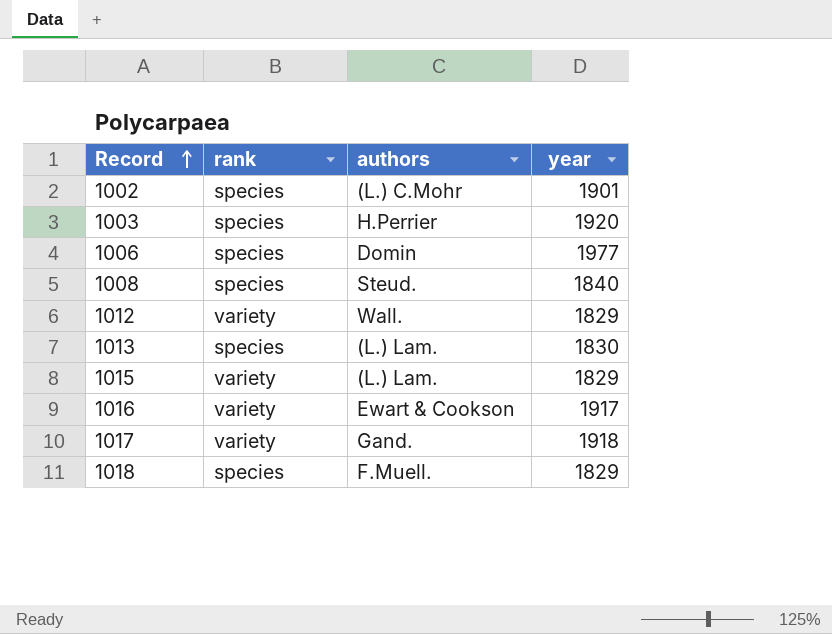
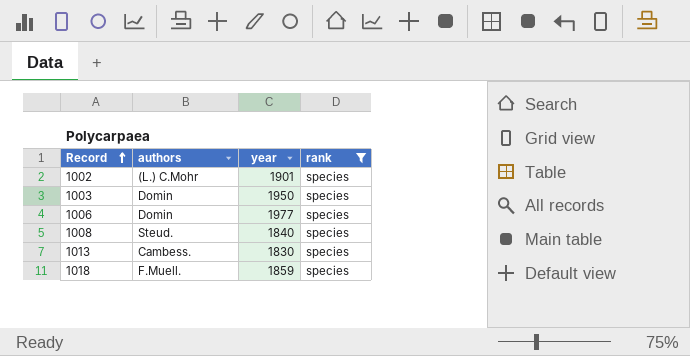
filter: none -> rank = species
column rank | position: 2 -> 4
1003 | authors: H.Perrier -> Domin
1003 | year: 1920 -> 1950
1013 | authors: (L.) Lam. -> Cambess.
1018 | year: 1829 -> 1859

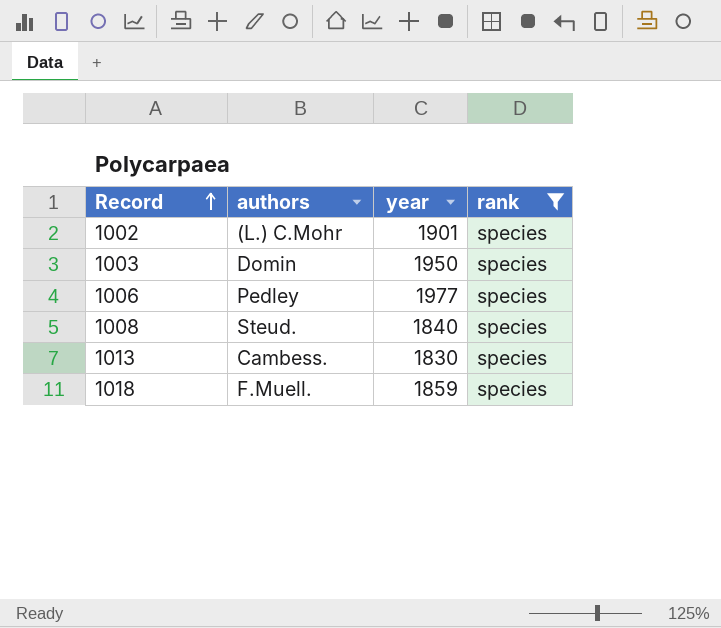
1006 | authors: Domin -> Pedley

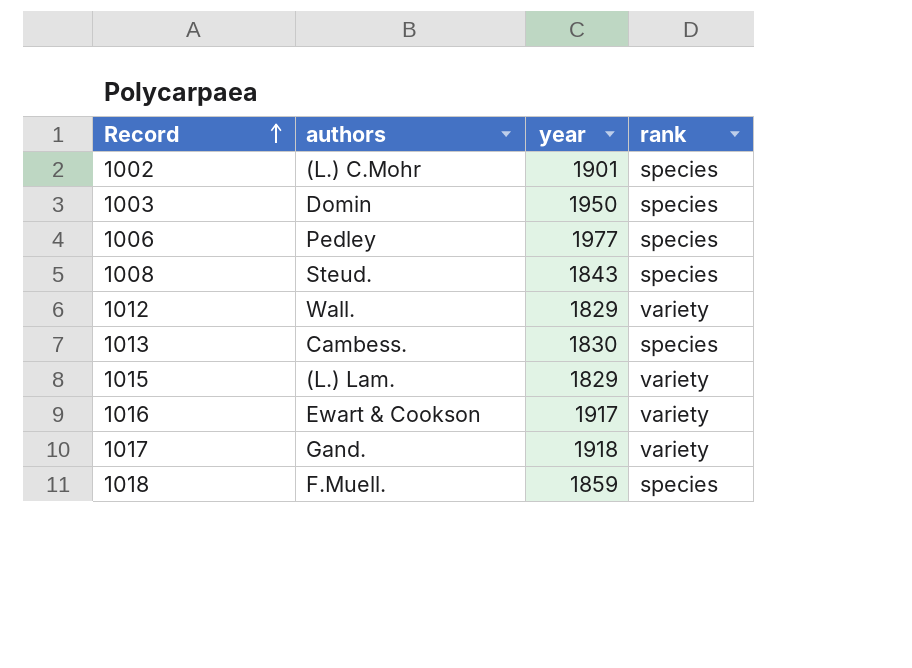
filter: rank = species -> none
1008 | year: 1840 -> 1843

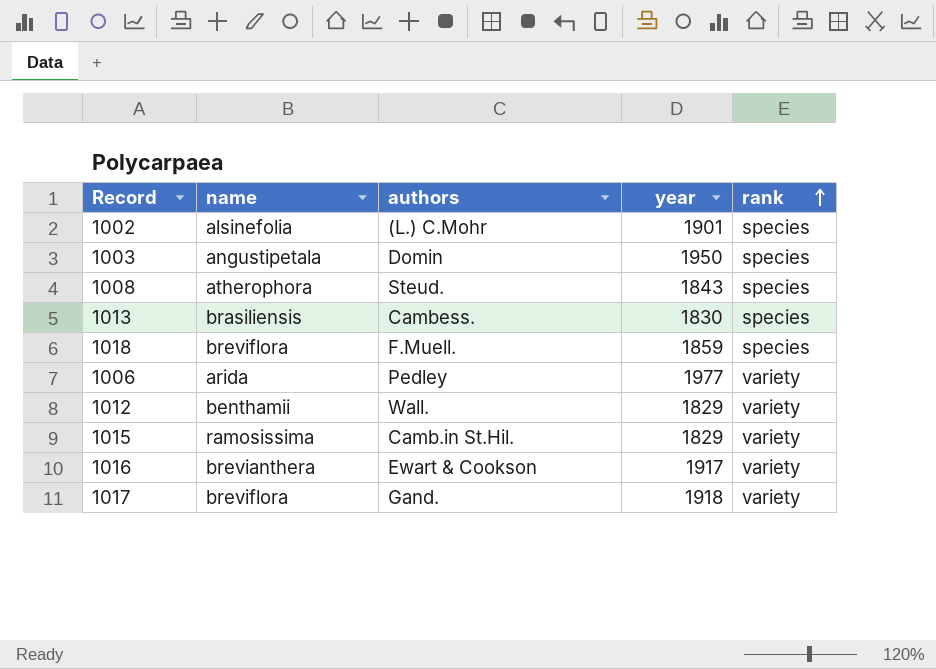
row order: Record ascending -> rank ascending
column name | position: none -> 2
1006 | rank: species -> variety
1015 | authors: (L.) Lam. -> Camb.in St.Hil.

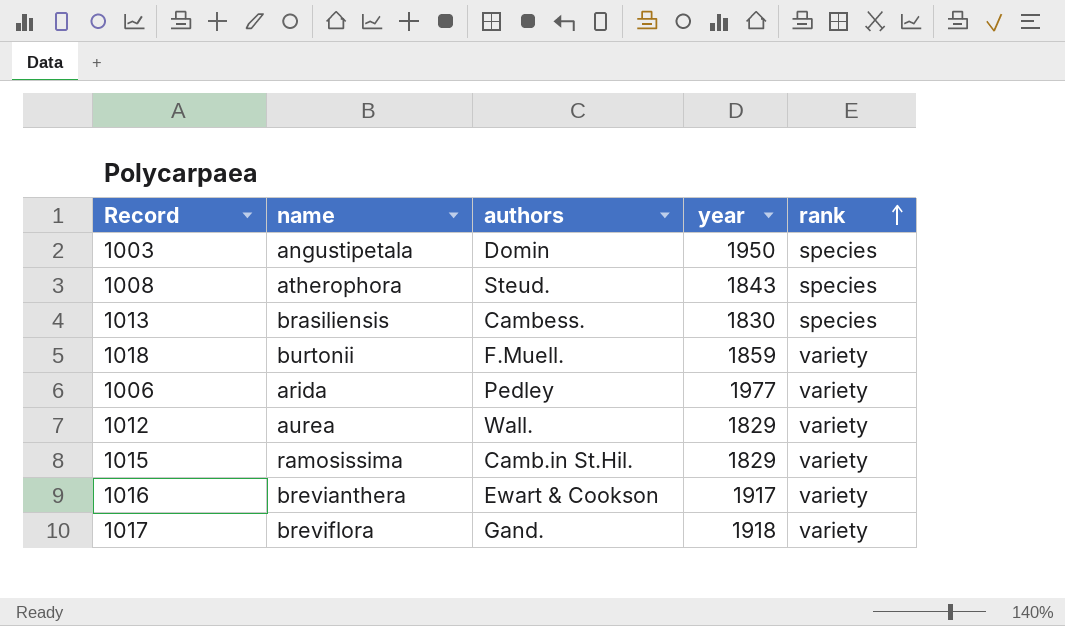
row 1002: alsinefolia | (L.) C.Mohr | 1901 | species -> none
1018 | name: breviflora -> burtonii
1018 | rank: species -> variety
1012 | name: benthamii -> aurea

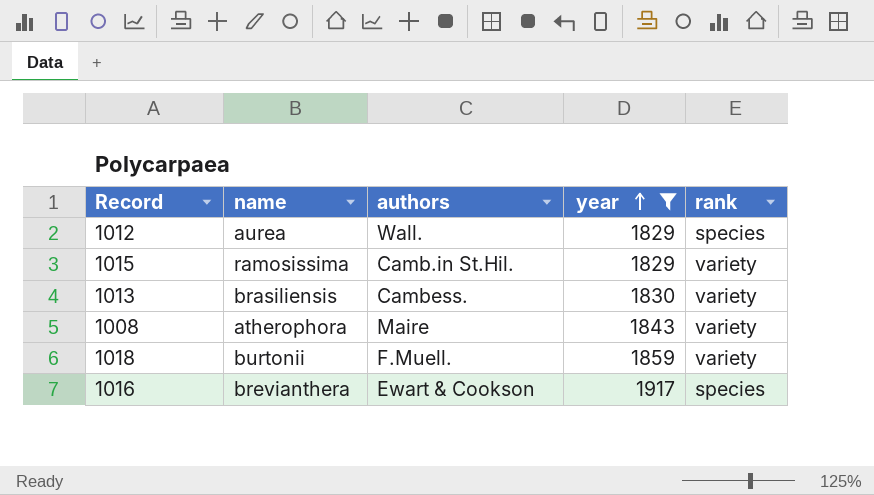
filter: none -> year <= 1917
row order: rank ascending -> year ascending
1012 | rank: variety -> species
1013 | rank: species -> variety
1008 | authors: Steud. -> Maire
1008 | rank: species -> variety
1016 | rank: variety -> species

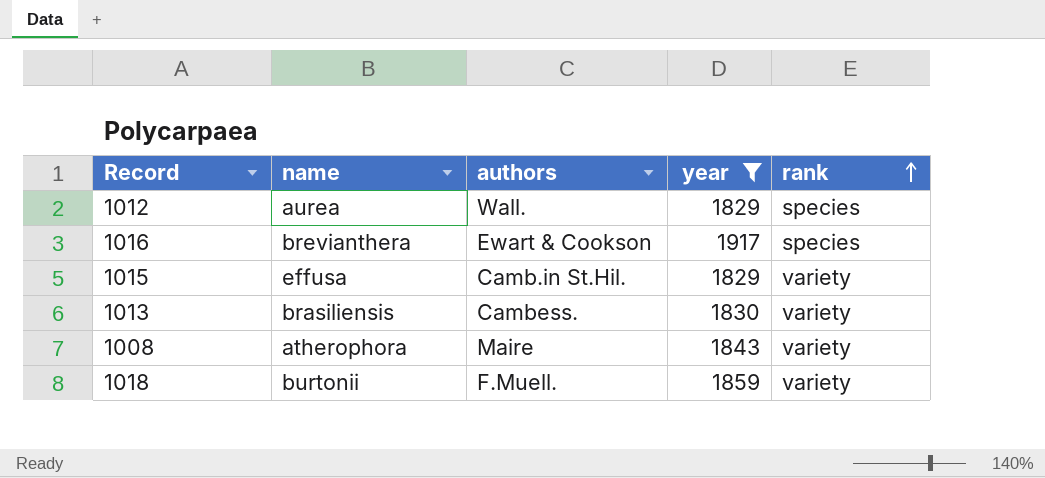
row order: year ascending -> rank ascending
1015 | name: ramosissima -> effusa

